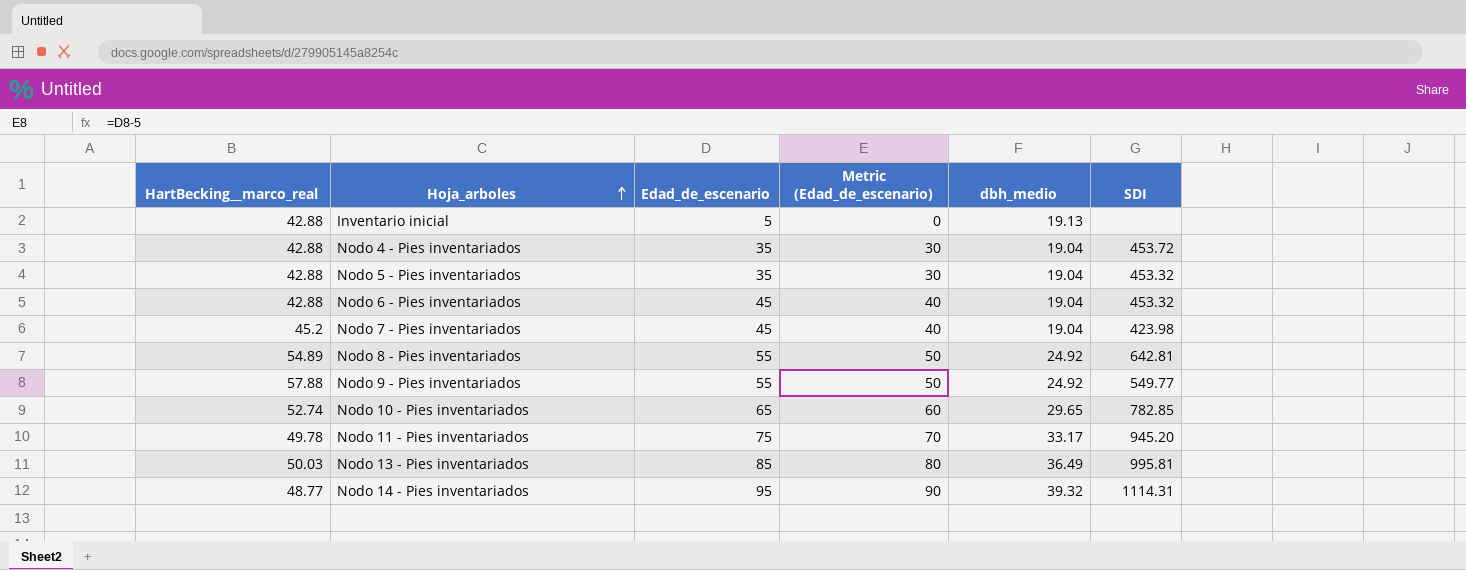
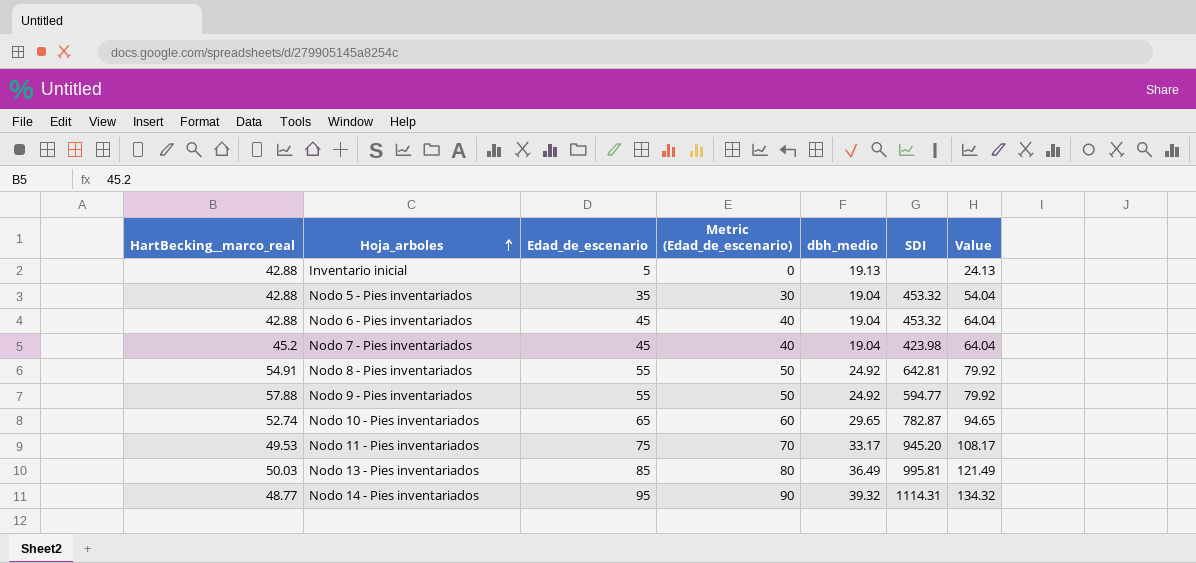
column Value | formula: none -> [Edad_de_escenario] + [dbh_medio]
row Nodo 4 - Pies inventariados: 42.88 | 35 | 30 | 19.04 | 453.72 -> none
Nodo 8 - Pies inventariados | HartBecking__marco_real: 54.89 -> 54.91
Nodo 9 - Pies inventariados | SDI: 549.77 -> 594.77
Nodo 10 - Pies inventariados | SDI: 782.85 -> 782.87
Nodo 11 - Pies inventariados | HartBecking__marco_real: 49.78 -> 49.53

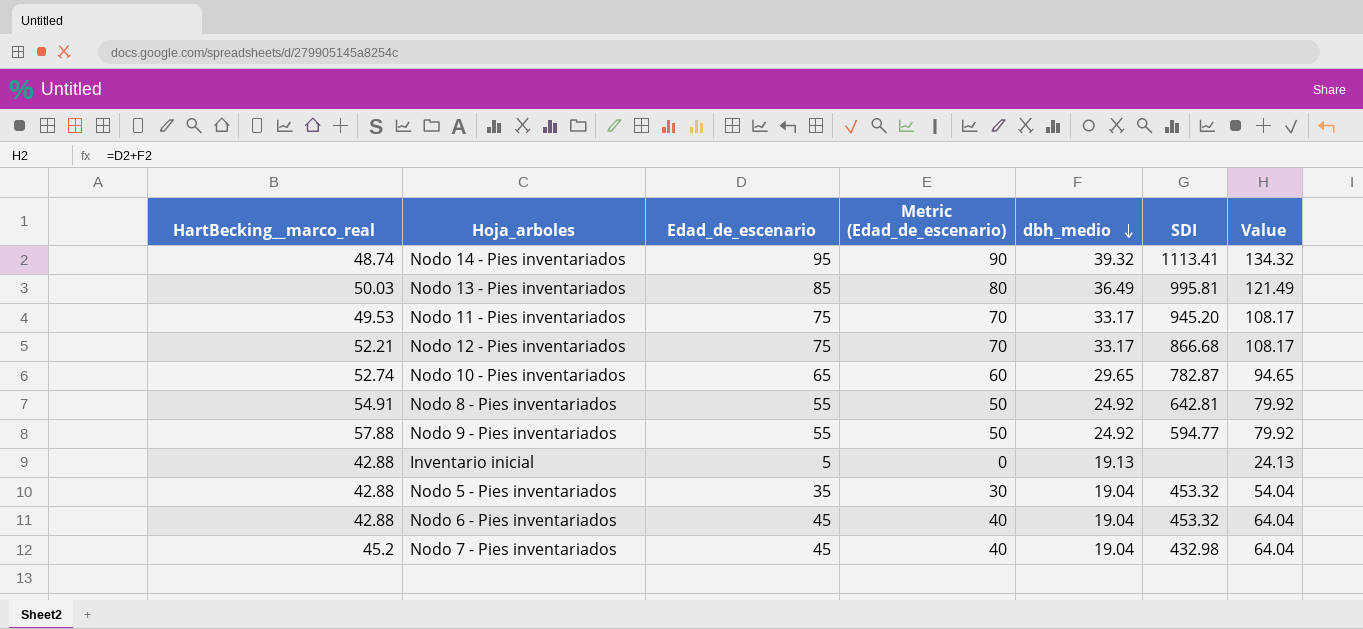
row order: Hoja_arboles ascending -> dbh_medio descending
Nodo 14 - Pies inventariados | HartBecking__marco_real: 48.77 -> 48.74
Nodo 14 - Pies inventariados | SDI: 1114.31 -> 1113.41
row Nodo 12 - Pies inventariados: none -> 52.21 | 75 | 70 | 33.17 | 866.68 | 108.17
Nodo 7 - Pies inventariados | SDI: 423.98 -> 432.98

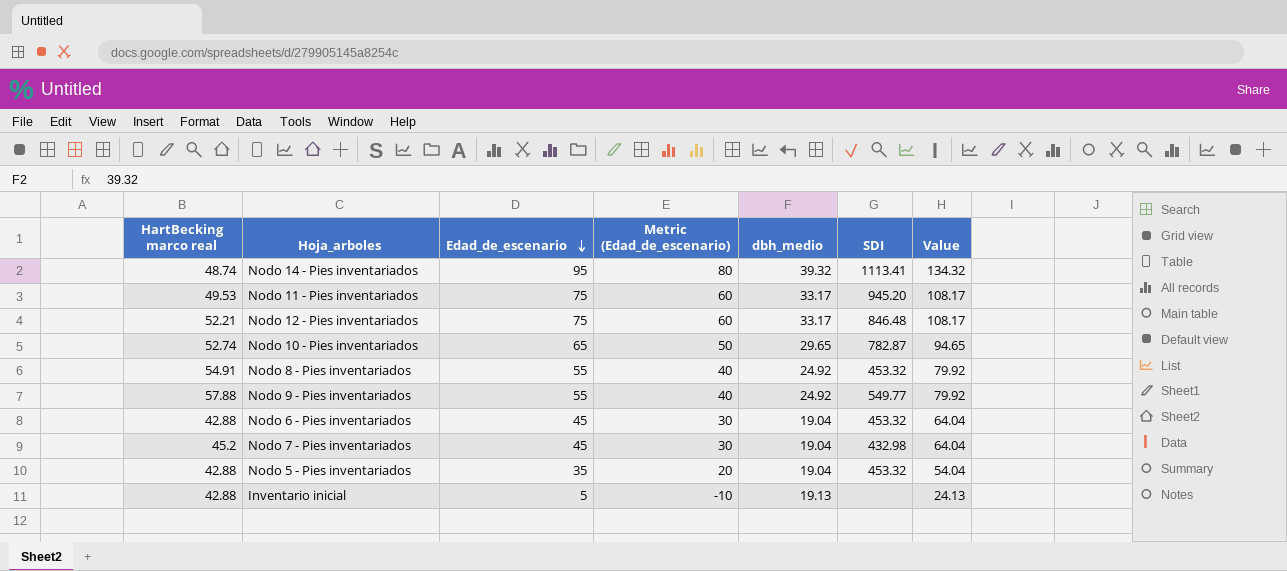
row order: dbh_medio descending -> Edad_de_escenario descending
column name: HartBecking__marco_real -> HartBecking marco real
column Metric (Edad_de_escenario) | formula: [Edad_de_escenario] - 5 -> [Edad_de_escenario] - 15
row Nodo 13 - Pies inventariados: 50.03 | 85 | 80 | 36.49 | 995.81 | 121.49 -> none
Nodo 12 - Pies inventariados | SDI: 866.68 -> 846.48
Nodo 8 - Pies inventariados | SDI: 642.81 -> 453.32
Nodo 9 - Pies inventariados | SDI: 594.77 -> 549.77

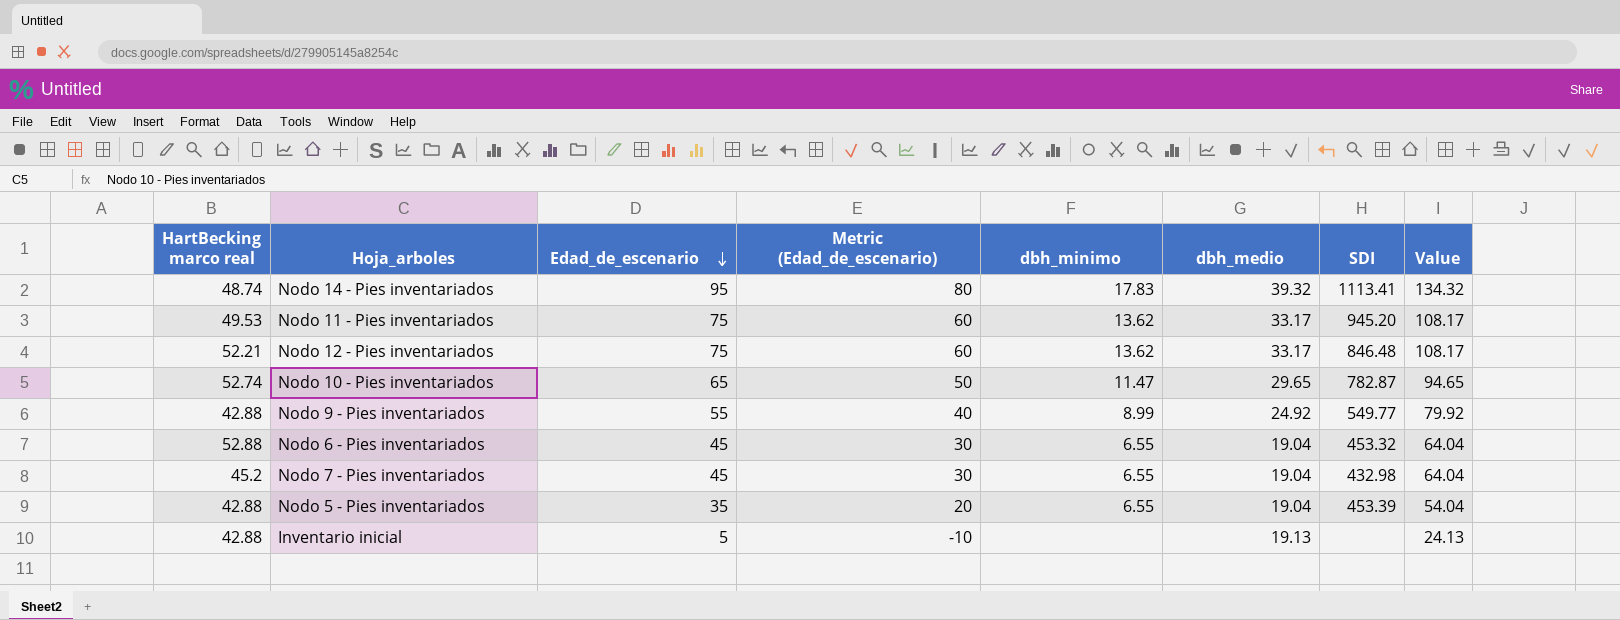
column dbh_minimo | position: none -> 5
row Nodo 8 - Pies inventariados: 54.91 | 55 | 40 | 24.92 | 453.32 | 79.92 -> none
Nodo 9 - Pies inventariados | HartBecking marco real: 57.88 -> 42.88
Nodo 6 - Pies inventariados | HartBecking marco real: 42.88 -> 52.88
Nodo 5 - Pies inventariados | SDI: 453.32 -> 453.39

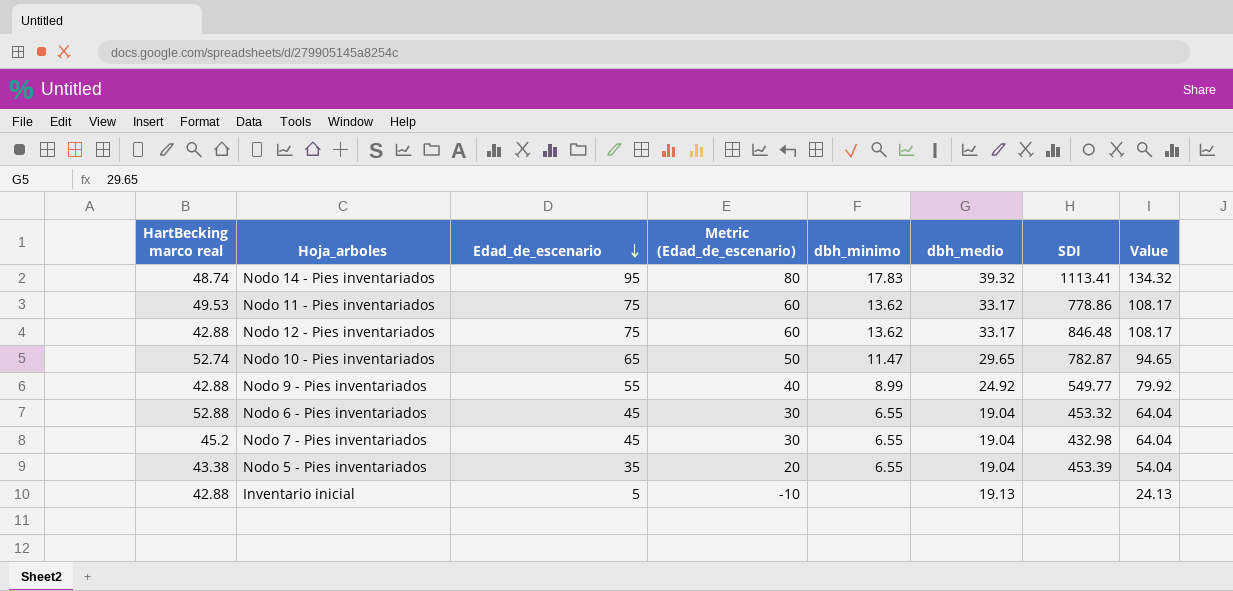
Nodo 11 - Pies inventariados | SDI: 945.20 -> 778.86
Nodo 12 - Pies inventariados | HartBecking marco real: 52.21 -> 42.88
Nodo 5 - Pies inventariados | HartBecking marco real: 42.88 -> 43.38

